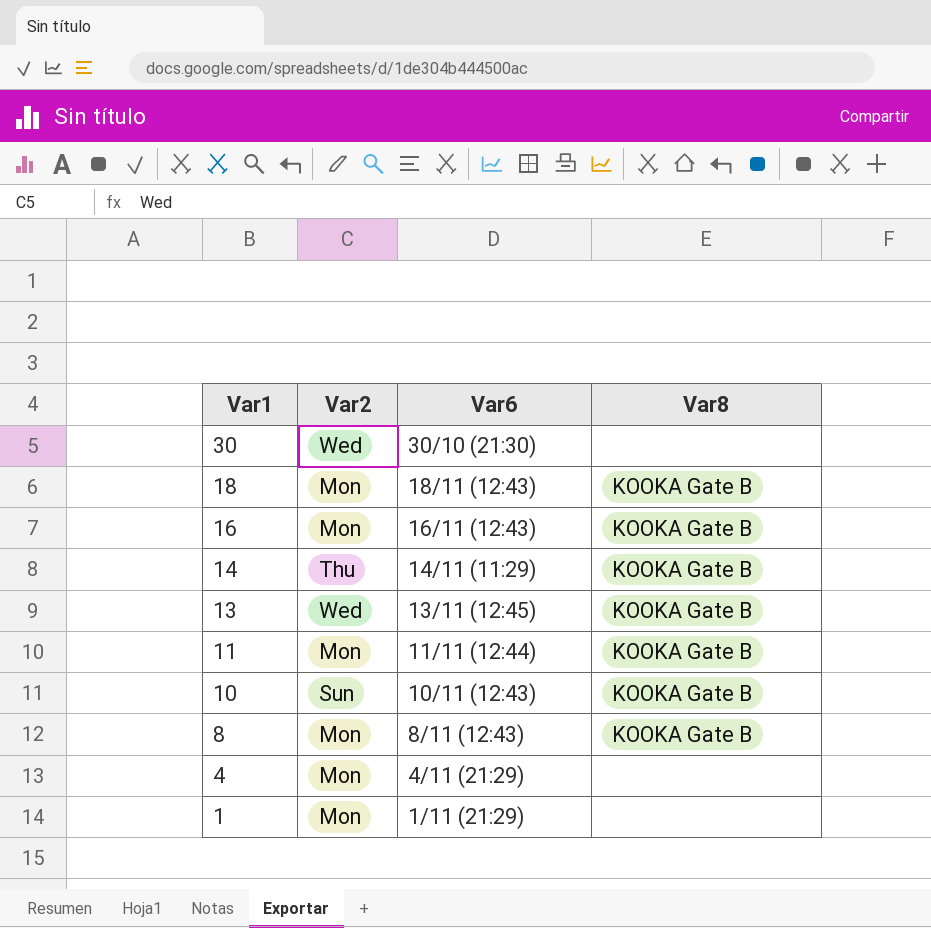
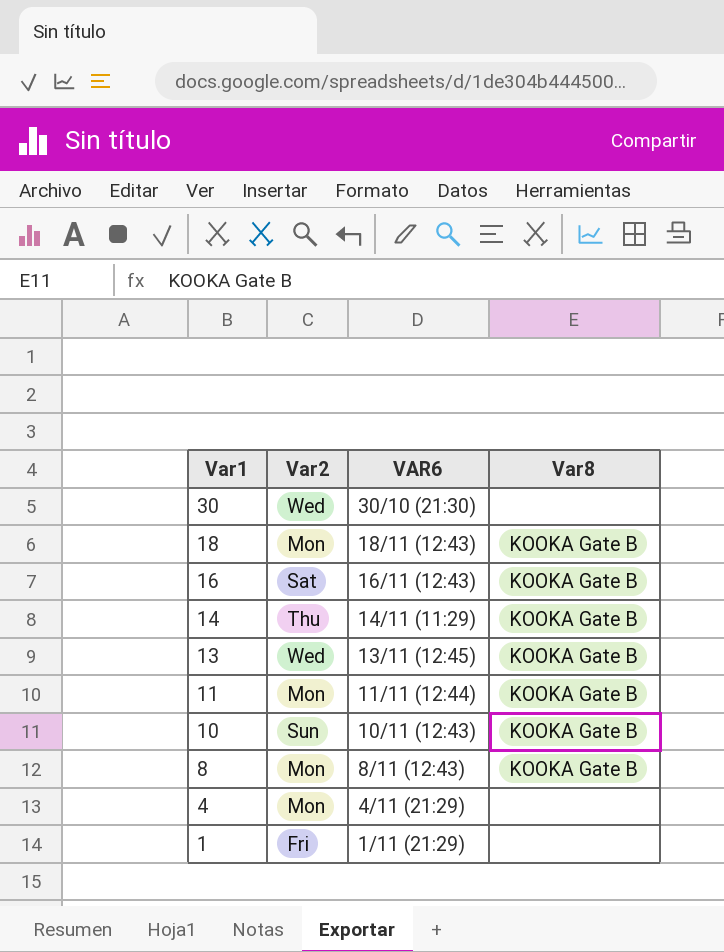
column name: Var6 -> VAR6
16 | Var2: Mon -> Sat
1 | Var2: Mon -> Fri

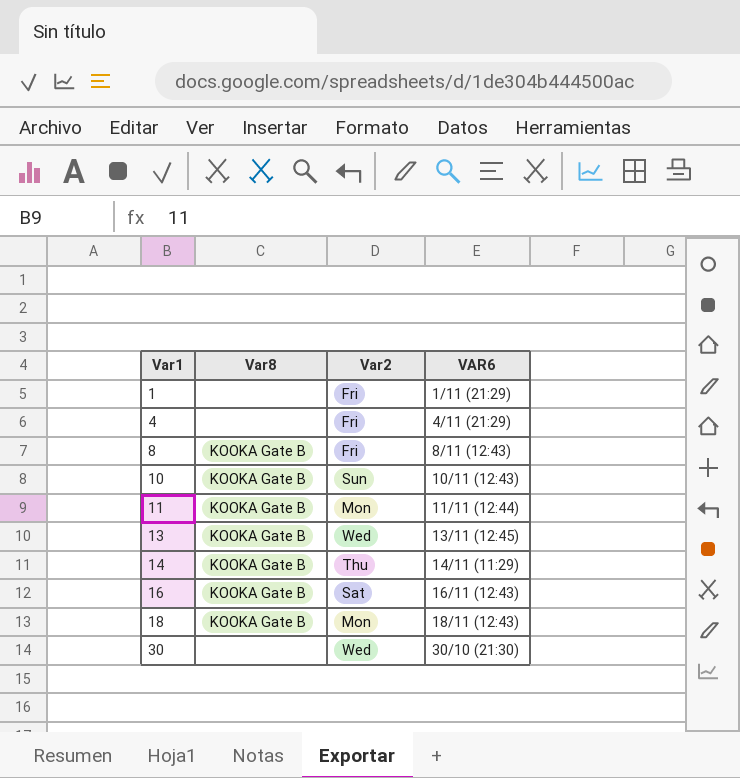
row order: Var1 descending -> Var1 ascending
column Var8 | position: 4 -> 2
4 | Var2: Mon -> Fri
8 | Var2: Mon -> Fri

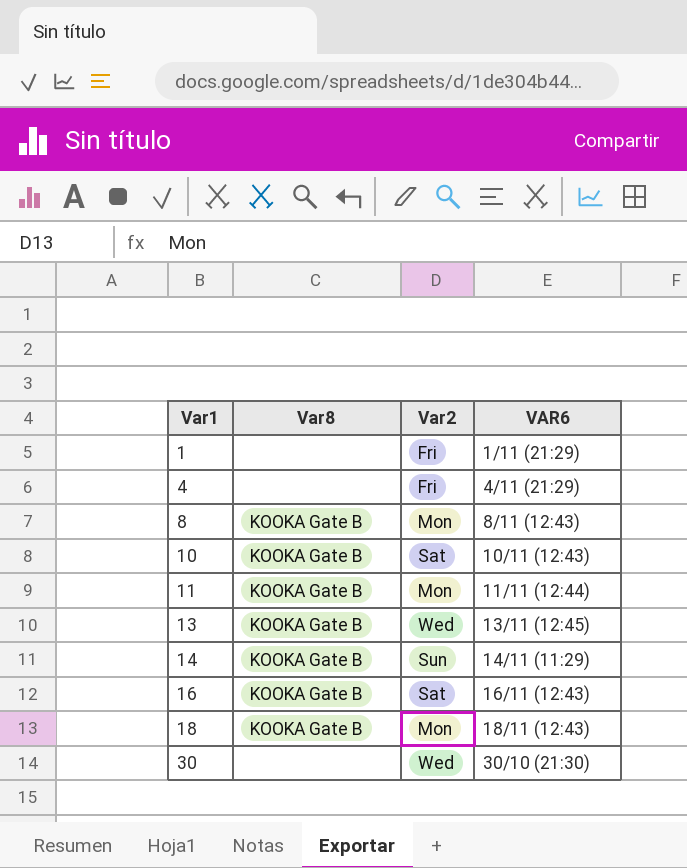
8 | Var2: Fri -> Mon
10 | Var2: Sun -> Sat
14 | Var2: Thu -> Sun

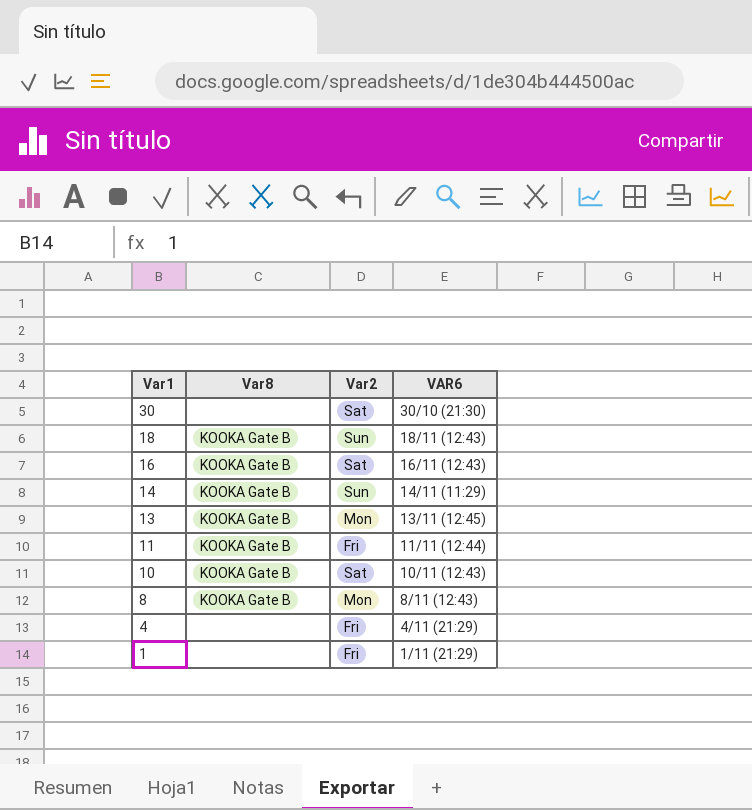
row order: Var1 ascending -> Var1 descending
30 | Var2: Wed -> Sat
18 | Var2: Mon -> Sun
13 | Var2: Wed -> Mon
11 | Var2: Mon -> Fri

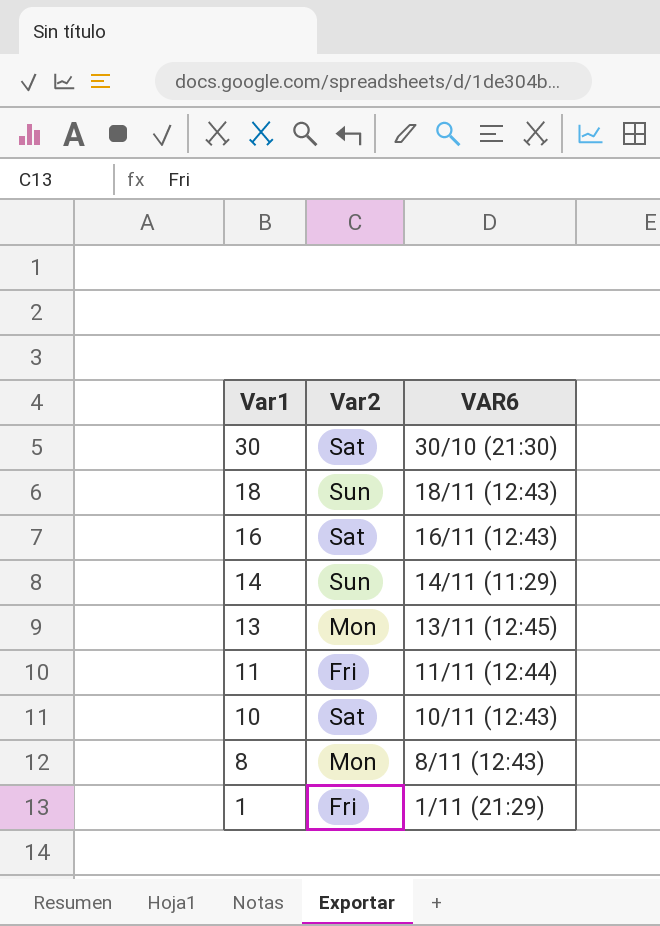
column Var8 | position: 2 -> none
row 4: none | Fri | 4/11 (21:29) -> none

